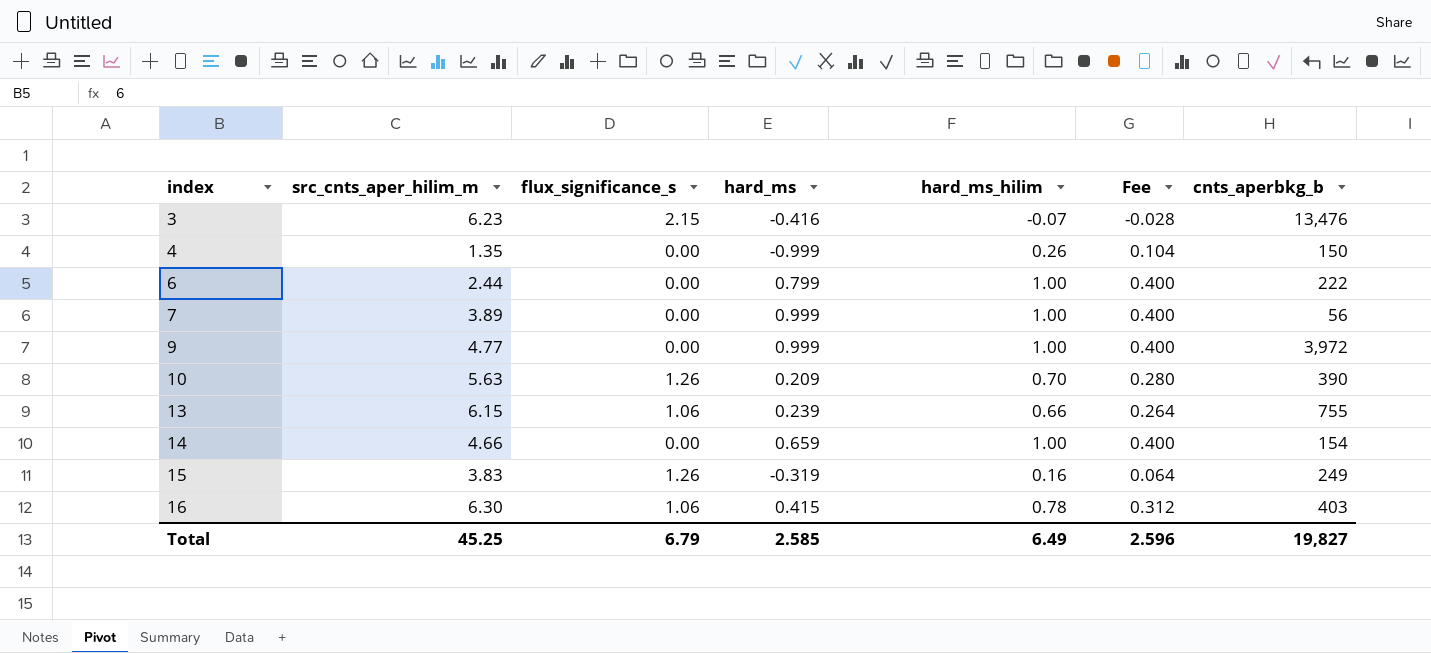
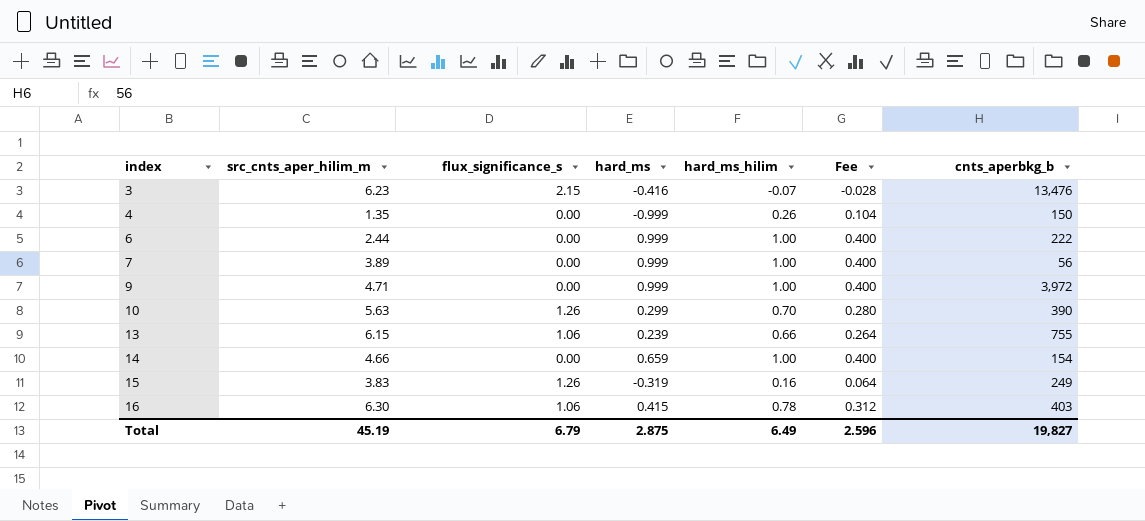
6 | hard_ms: 0.799 -> 0.999
9 | src_cnts_aper_hilim_m: 4.77 -> 4.71
10 | hard_ms: 0.209 -> 0.299
Total | src_cnts_aper_hilim_m: 45.25 -> 45.19
Total | hard_ms: 2.585 -> 2.875

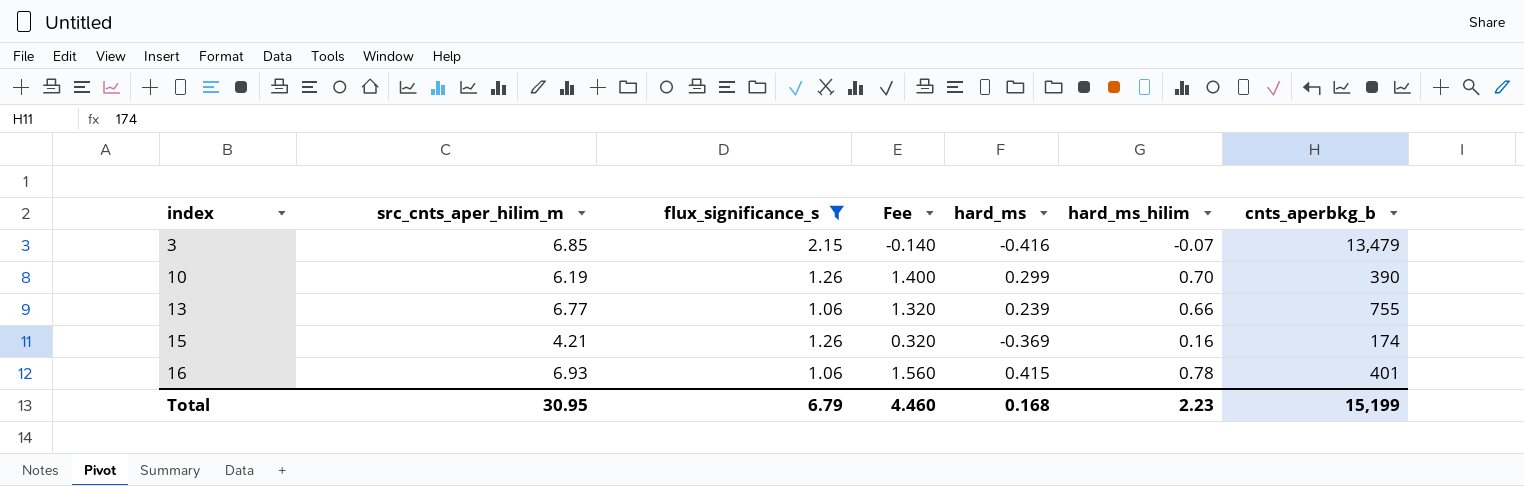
filter: none -> flux_significance_s != 0.00
column Fee | formula: [hard_ms_hilim] * 0.4 -> [hard_ms_hilim] * 2
column Fee | position: 6 -> 4
3 | src_cnts_aper_hilim_m: 6.23 -> 6.85
3 | cnts_aperbkg_b: 13,476 -> 13,479
10 | src_cnts_aper_hilim_m: 5.63 -> 6.19
13 | src_cnts_aper_hilim_m: 6.15 -> 6.77
15 | src_cnts_aper_hilim_m: 3.83 -> 4.21
15 | hard_ms: -0.319 -> -0.369
15 | cnts_aperbkg_b: 249 -> 174
16 | src_cnts_aper_hilim_m: 6.30 -> 6.93
16 | cnts_aperbkg_b: 403 -> 401
Total | src_cnts_aper_hilim_m: 45.19 -> 30.95
Total | Fee: 2.596 -> 4.460
Total | hard_ms: 2.875 -> 0.168
Total | hard_ms_hilim: 6.49 -> 2.23
Total | cnts_aperbkg_b: 19,827 -> 15,199

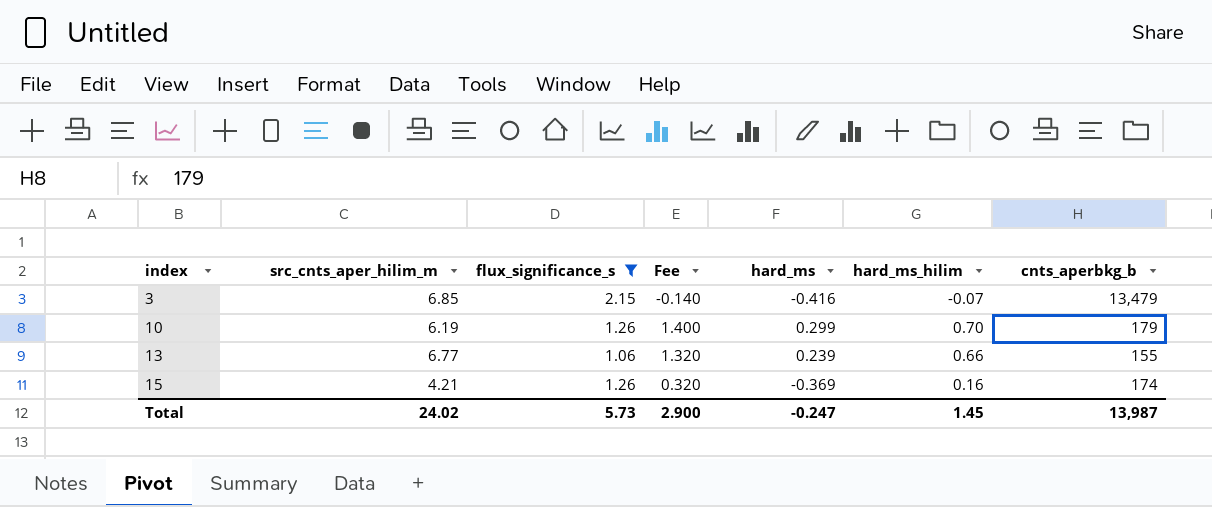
row 16: 6.93 | 1.06 | 1.560 | 0.415 | 0.78 | 401 -> none
10 | cnts_aperbkg_b: 390 -> 179
13 | cnts_aperbkg_b: 755 -> 155
Total | src_cnts_aper_hilim_m: 30.95 -> 24.02
Total | flux_significance_s: 6.79 -> 5.73
Total | Fee: 4.460 -> 2.900
Total | hard_ms: 0.168 -> -0.247
Total | hard_ms_hilim: 2.23 -> 1.45
Total | cnts_aperbkg_b: 15,199 -> 13,987

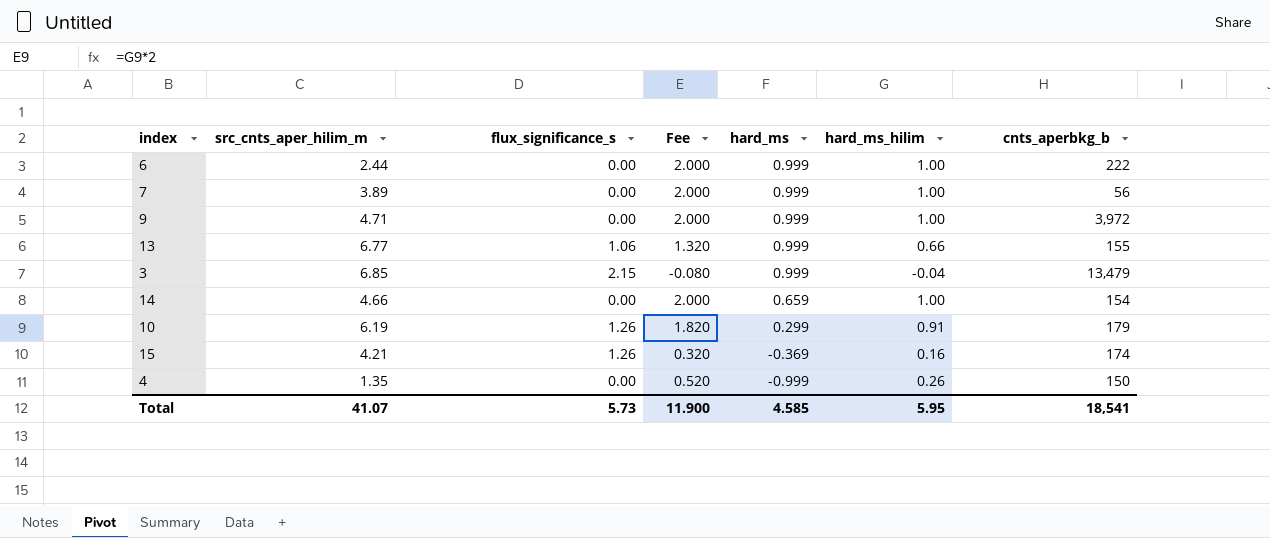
filter: flux_significance_s != 0.00 -> none
row order: index ascending -> hard_ms descending
13 | hard_ms: 0.239 -> 0.999
3 | Fee: -0.140 -> -0.080
3 | hard_ms: -0.416 -> 0.999
3 | hard_ms_hilim: -0.07 -> -0.04
10 | Fee: 1.400 -> 1.820
10 | hard_ms_hilim: 0.70 -> 0.91
Total | src_cnts_aper_hilim_m: 24.02 -> 41.07
Total | Fee: 2.900 -> 11.900
Total | hard_ms: -0.247 -> 4.585
Total | hard_ms_hilim: 1.45 -> 5.95
Total | cnts_aperbkg_b: 13,987 -> 18,541

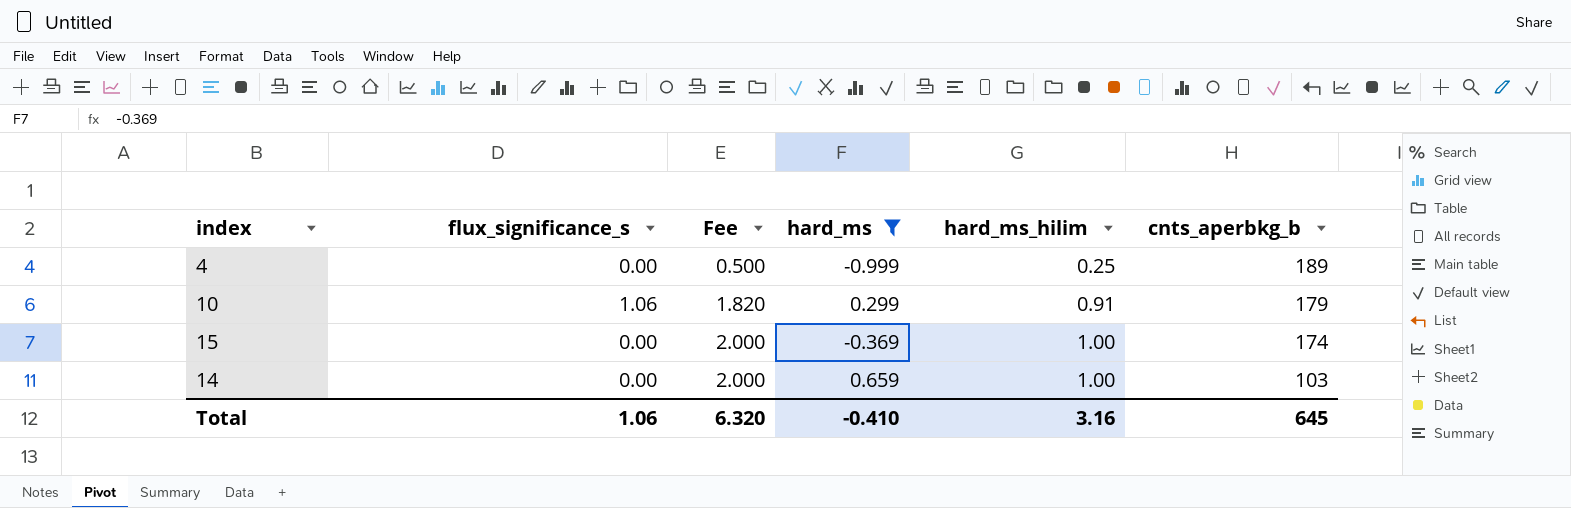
filter: none -> hard_ms != 0.999
row order: hard_ms descending -> Fee ascending
column src_cnts_aper_hilim_m | position: 2 -> none
4 | Fee: 0.520 -> 0.500
4 | hard_ms_hilim: 0.26 -> 0.25
4 | cnts_aperbkg_b: 150 -> 189
10 | flux_significance_s: 1.26 -> 1.06
15 | flux_significance_s: 1.26 -> 0.00
15 | Fee: 0.320 -> 2.000
15 | hard_ms_hilim: 0.16 -> 1.00
14 | cnts_aperbkg_b: 154 -> 103
Total | flux_significance_s: 5.73 -> 1.06
Total | Fee: 11.900 -> 6.320
Total | hard_ms: 4.585 -> -0.410
Total | hard_ms_hilim: 5.95 -> 3.16
Total | cnts_aperbkg_b: 18,541 -> 645

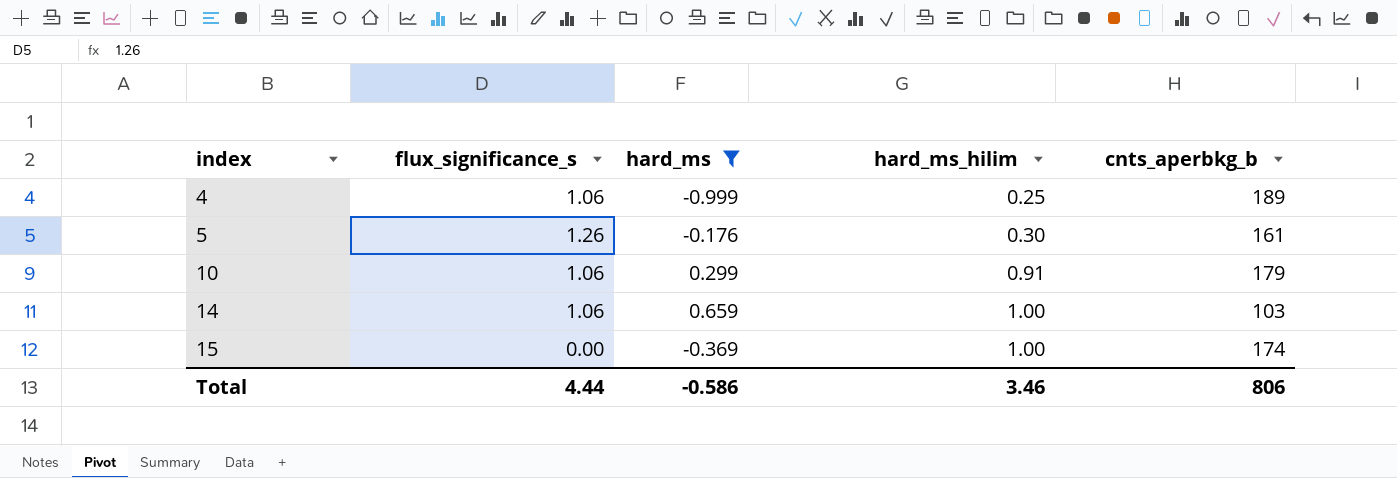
row order: Fee ascending -> index ascending
column Fee | formula: [hard_ms_hilim] * 2 -> none
4 | flux_significance_s: 0.00 -> 1.06
row 5: none -> 1.26 | -0.176 | 0.30 | 161
14 | flux_significance_s: 0.00 -> 1.06
Total | flux_significance_s: 1.06 -> 4.44
Total | hard_ms: -0.410 -> -0.586
Total | hard_ms_hilim: 3.16 -> 3.46
Total | cnts_aperbkg_b: 645 -> 806

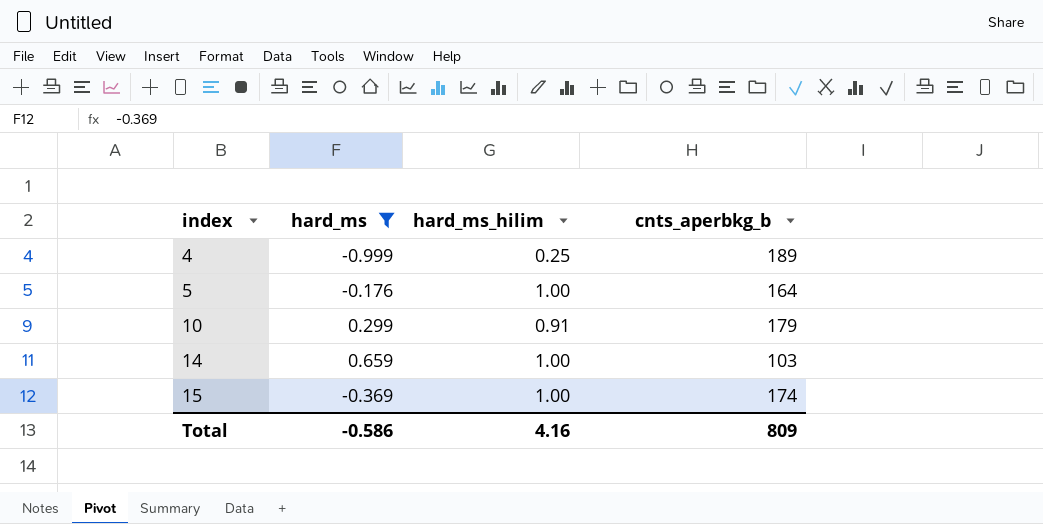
column flux_significance_s | position: 2 -> none
5 | hard_ms_hilim: 0.30 -> 1.00
5 | cnts_aperbkg_b: 161 -> 164
Total | hard_ms_hilim: 3.46 -> 4.16
Total | cnts_aperbkg_b: 806 -> 809

